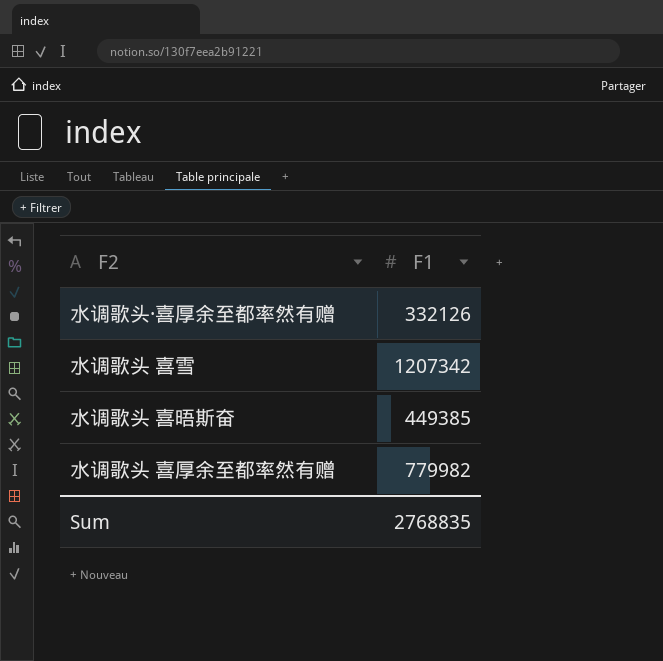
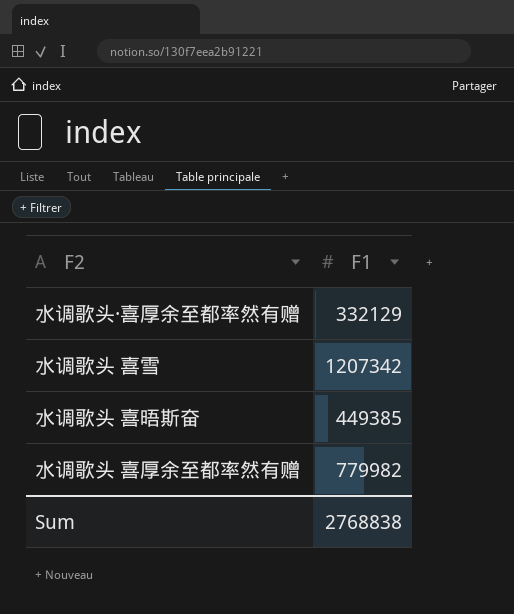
水调歌头·喜厚余至都率然有赠 | F1: 332126 -> 332129
Sum | F1: 2768835 -> 2768838

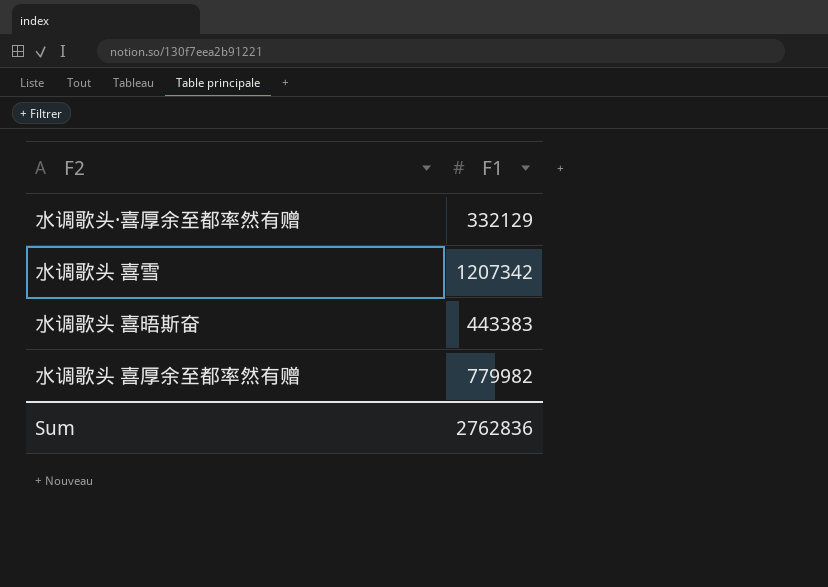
水调歌头 喜晤斯奋 | F1: 449385 -> 443383
Sum | F1: 2768838 -> 2762836

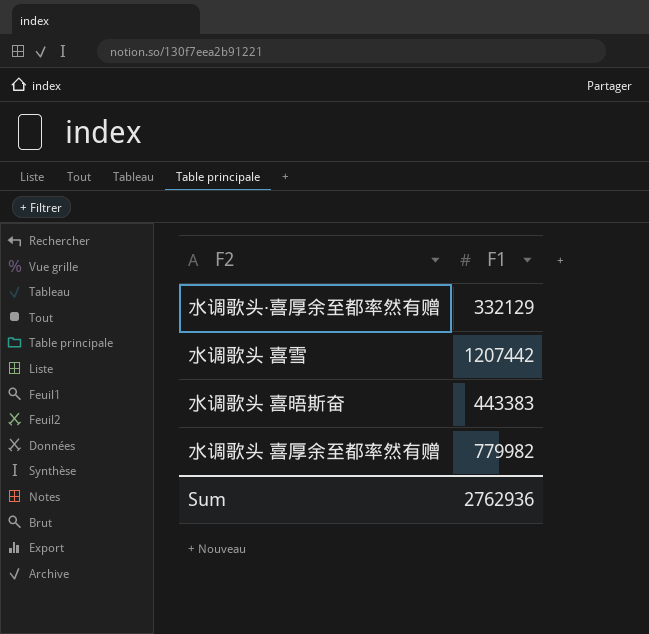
水调歌头 喜雪 | F1: 1207342 -> 1207442
Sum | F1: 2762836 -> 2762936

